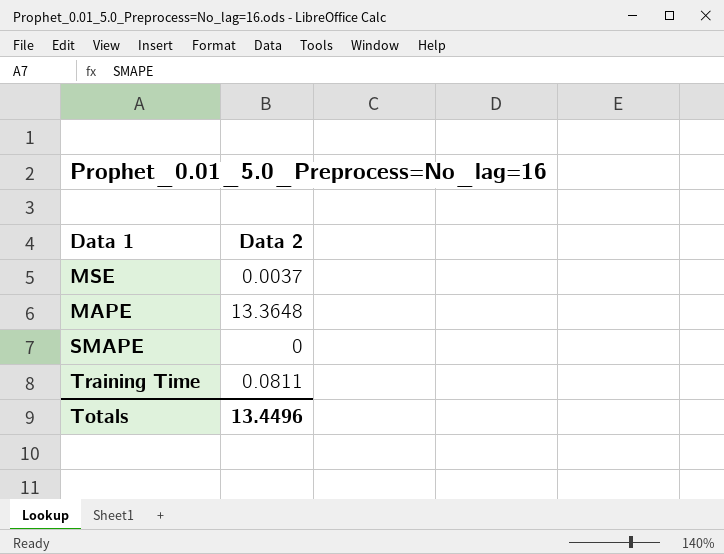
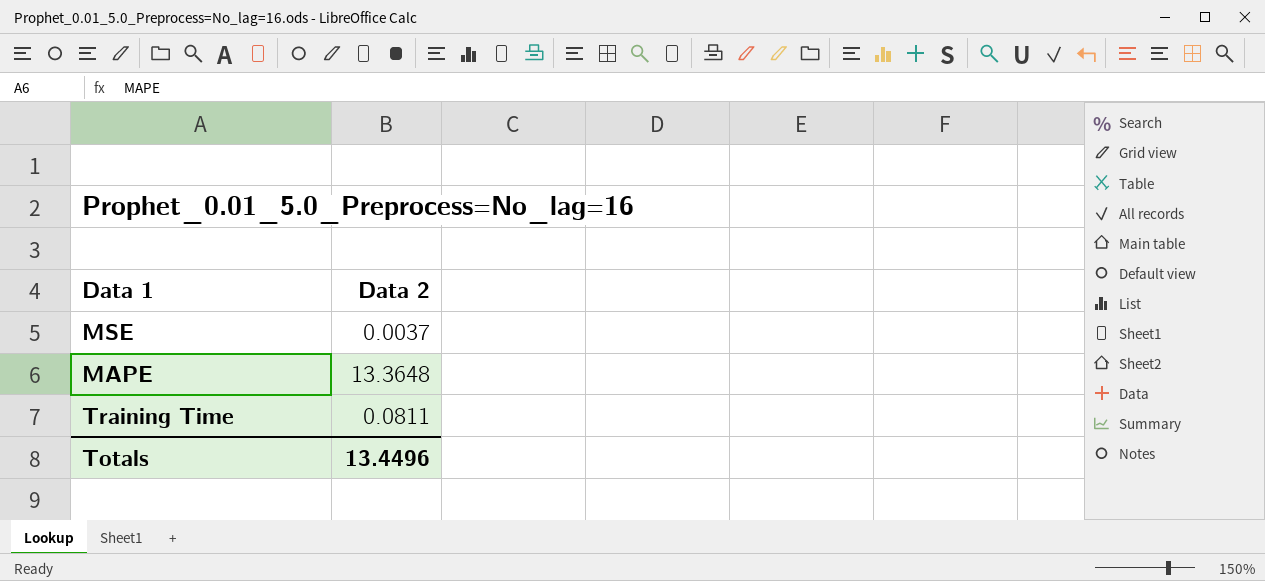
row SMAPE: 0 -> none

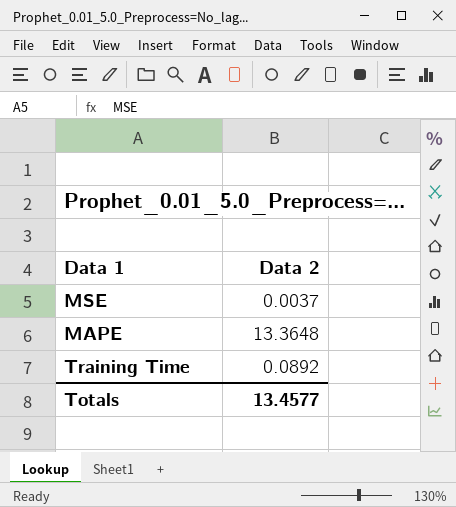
Training Time | Data 2: 0.0811 -> 0.0892
Totals | Data 2: 13.4496 -> 13.4577

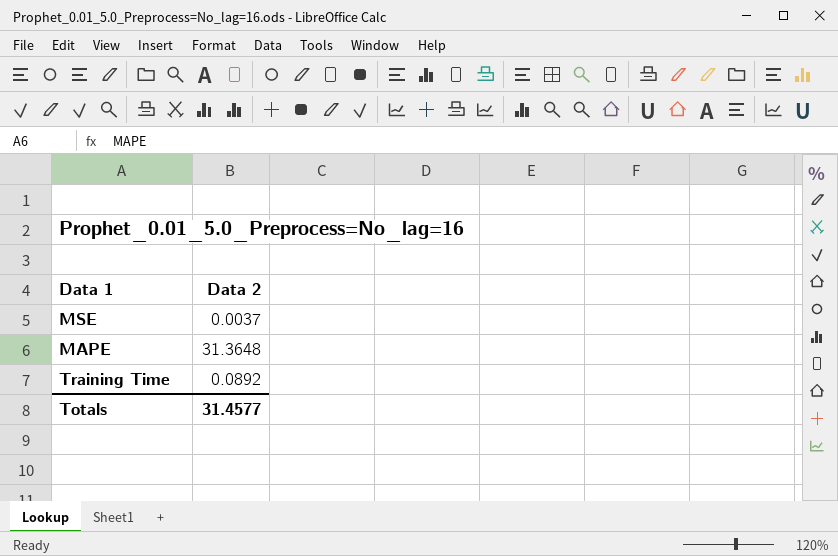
MAPE | Data 2: 13.3648 -> 31.3648
Totals | Data 2: 13.4577 -> 31.4577

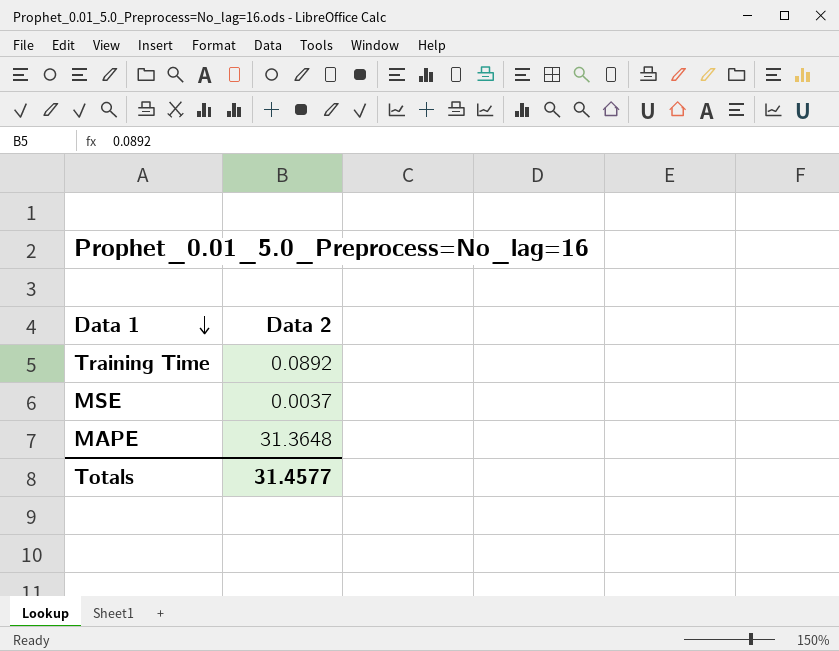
row order: none -> Data 1 descending

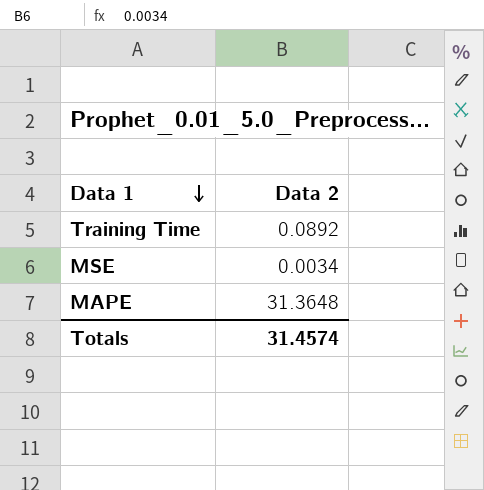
MSE | Data 2: 0.0037 -> 0.0034
Totals | Data 2: 31.4577 -> 31.4574

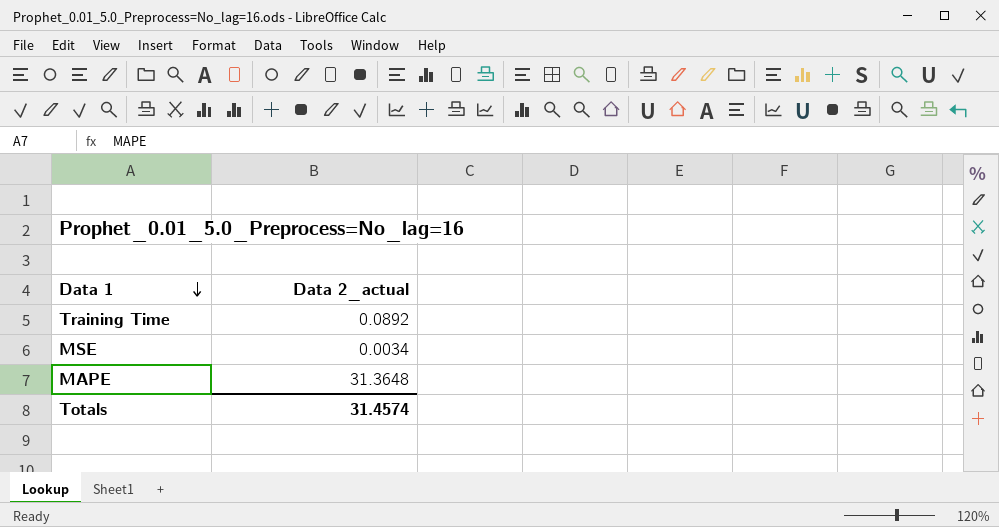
column name: Data 2 -> Data 2_actual

